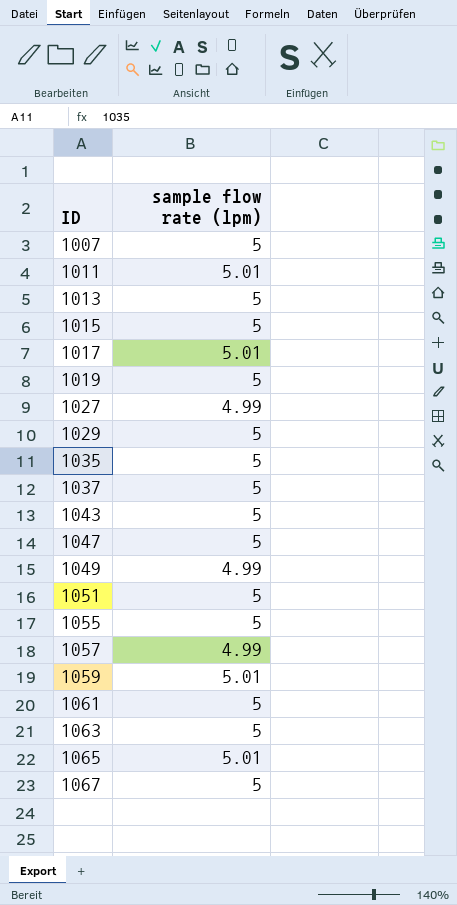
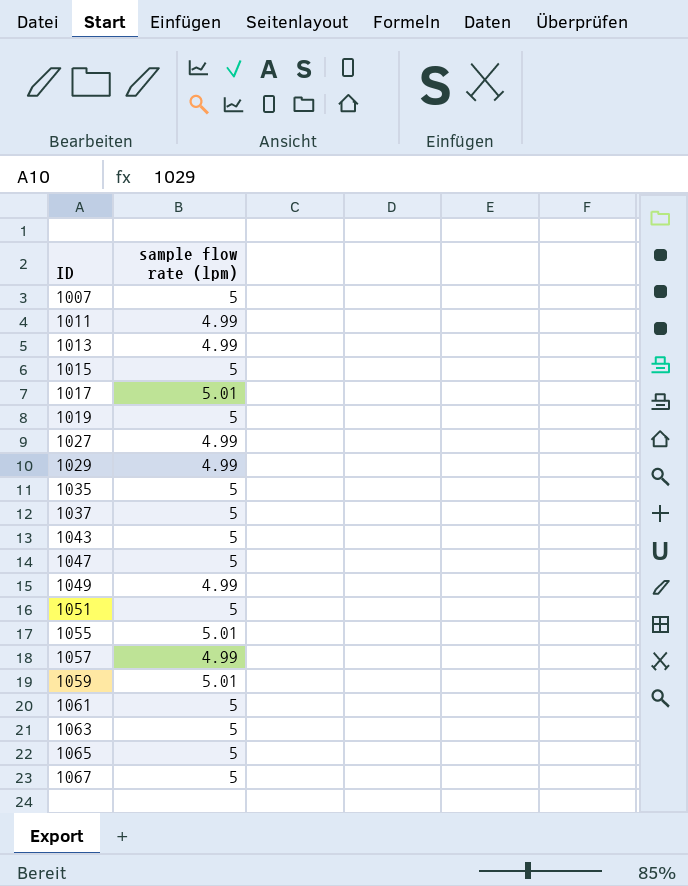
1011 | sample flow rate (lpm): 5.01 -> 4.99
1013 | sample flow rate (lpm): 5 -> 4.99
1029 | sample flow rate (lpm): 5 -> 4.99
1055 | sample flow rate (lpm): 5 -> 5.01
1065 | sample flow rate (lpm): 5.01 -> 5

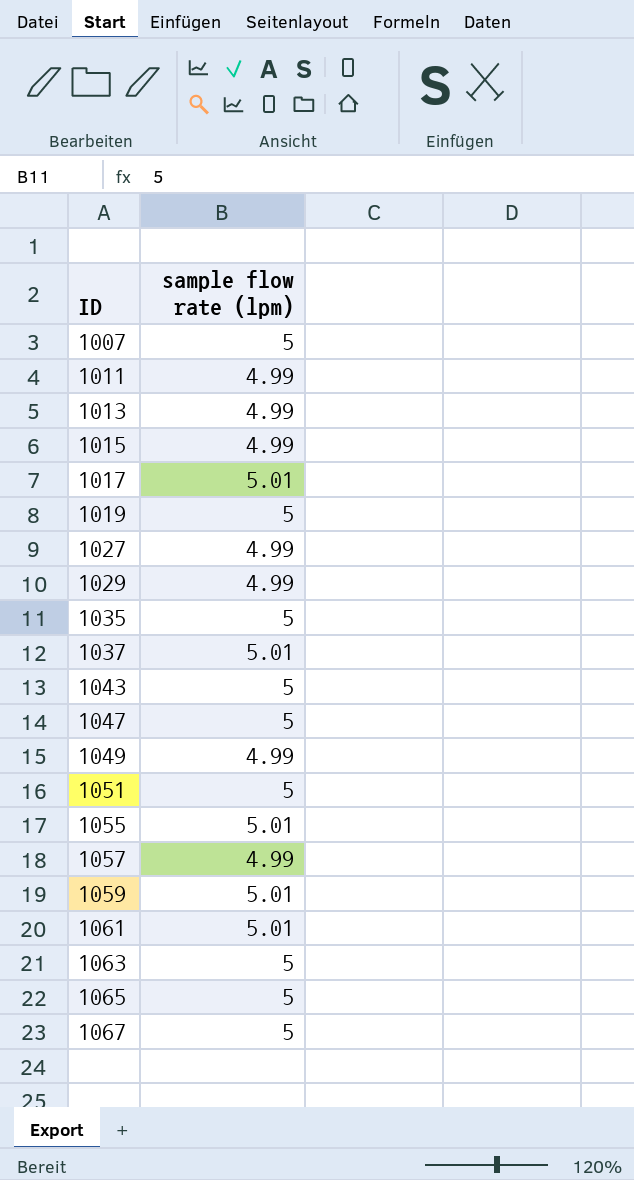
1015 | sample flow rate (lpm): 5 -> 4.99
1037 | sample flow rate (lpm): 5 -> 5.01
1061 | sample flow rate (lpm): 5 -> 5.01

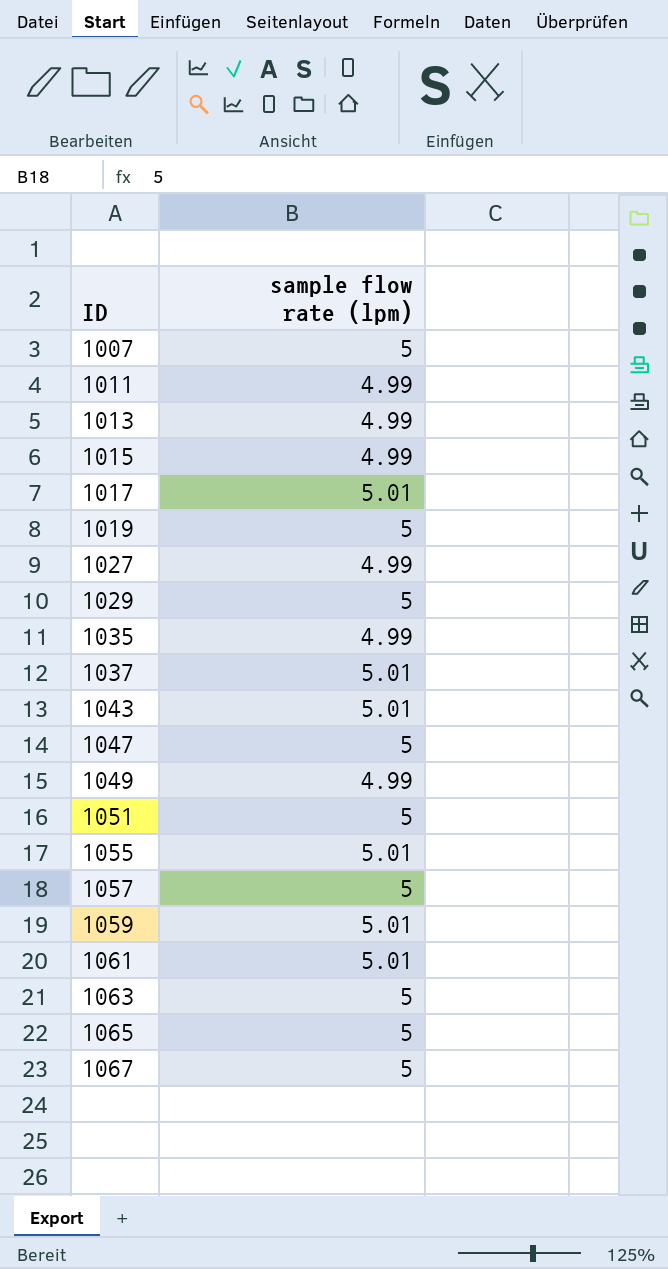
1029 | sample flow rate (lpm): 4.99 -> 5
1035 | sample flow rate (lpm): 5 -> 4.99
1043 | sample flow rate (lpm): 5 -> 5.01
1057 | sample flow rate (lpm): 4.99 -> 5

